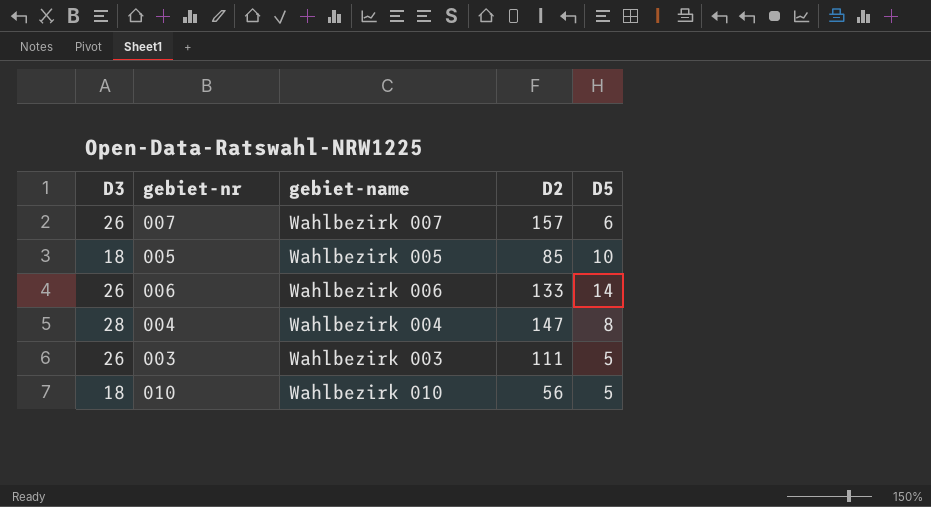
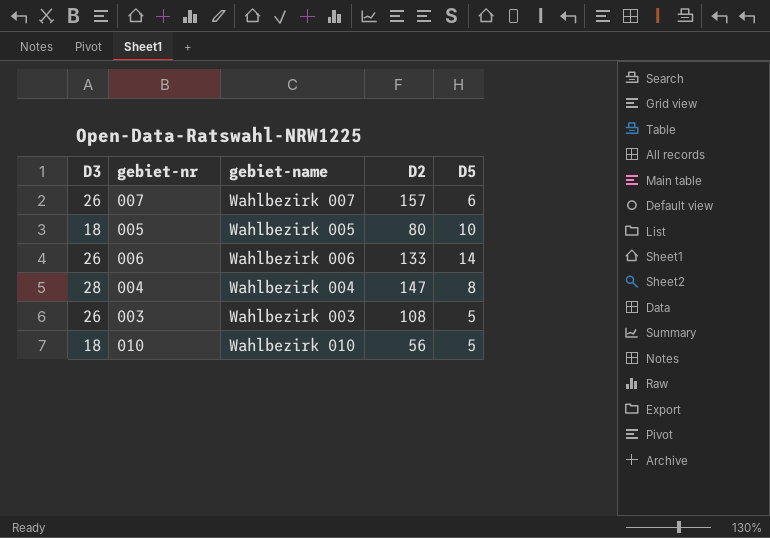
005 | D2: 85 -> 80
003 | D2: 111 -> 108

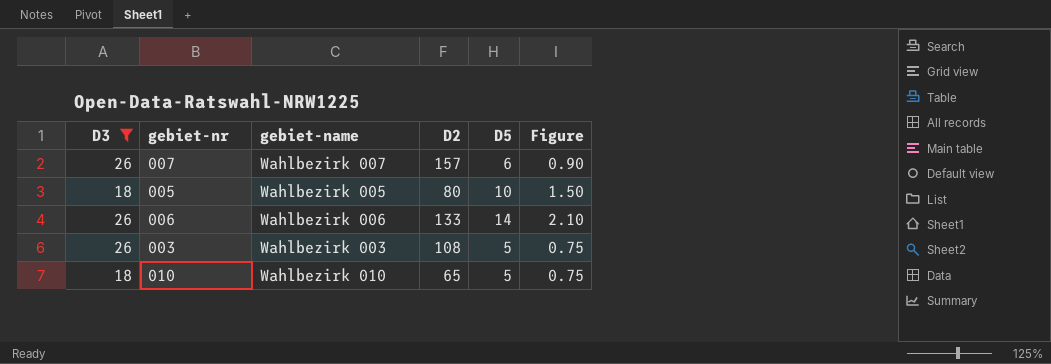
filter: none -> D3 != 28
column Figure | formula: none -> [D5] * 0.15
010 | D2: 56 -> 65

